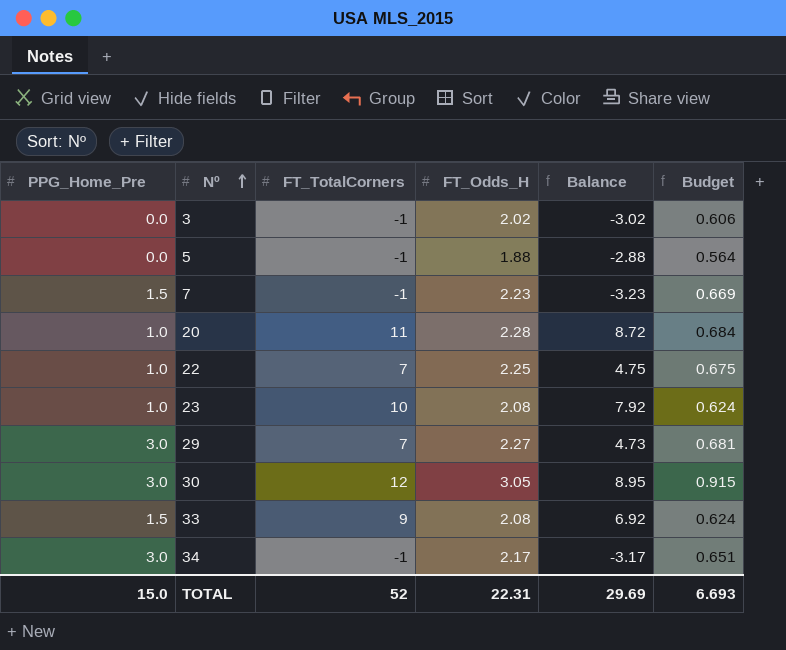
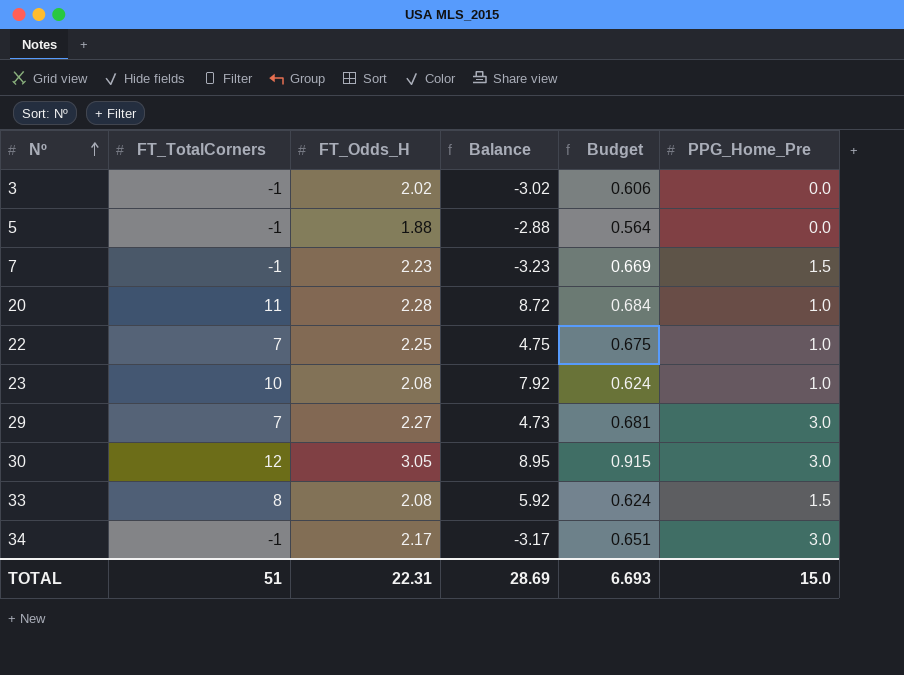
column PPG_Home_Pre | position: 1 -> 6
33 | FT_TotalCorners: 9 -> 8
33 | Balance: 6.92 -> 5.92
TOTAL | FT_TotalCorners: 52 -> 51
TOTAL | Balance: 29.69 -> 28.69

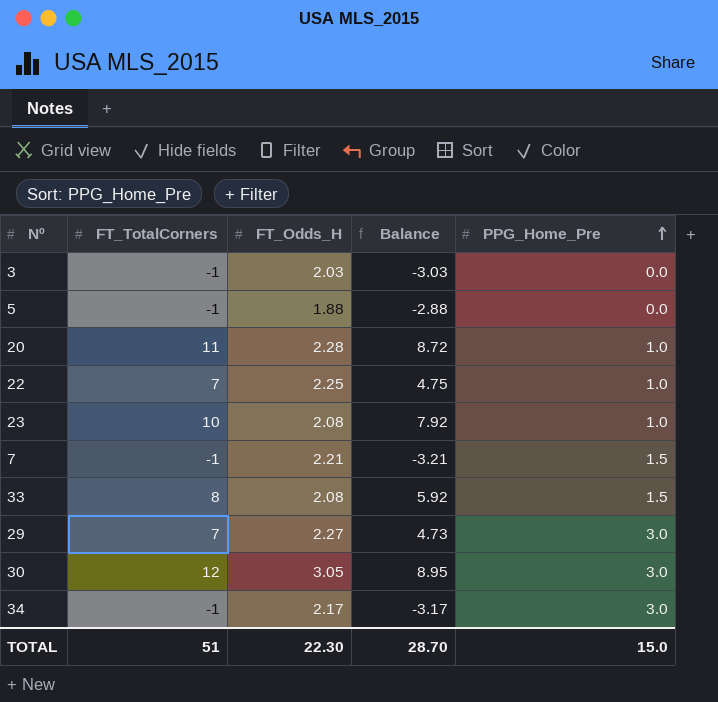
row order: Nº ascending -> PPG_Home_Pre ascending
column Budget | formula: [FT_Odds_H] * 0.3 -> none
3 | FT_Odds_H: 2.02 -> 2.03
3 | Balance: -3.02 -> -3.03
7 | FT_Odds_H: 2.23 -> 2.21
7 | Balance: -3.23 -> -3.21
TOTAL | FT_Odds_H: 22.31 -> 22.30
TOTAL | Balance: 28.69 -> 28.70

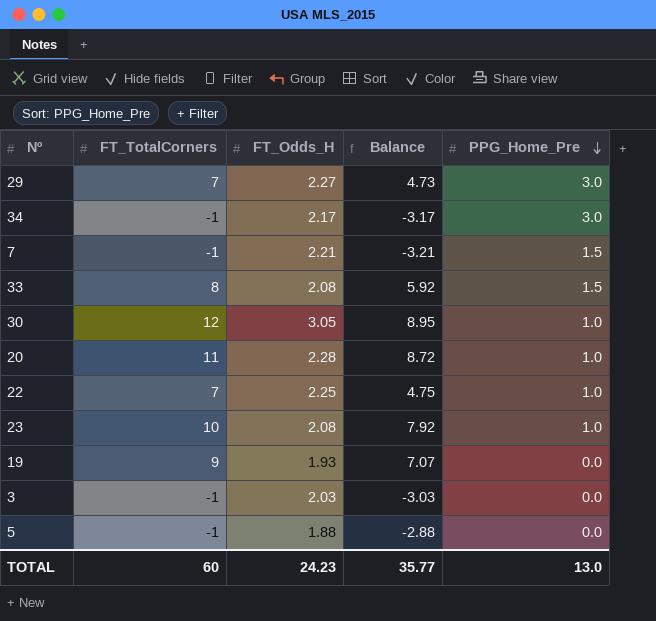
row order: PPG_Home_Pre ascending -> PPG_Home_Pre descending
30 | PPG_Home_Pre: 3.0 -> 1.0
row 19: none -> 9 | 1.93 | 7.07 | 0.0
TOTAL | FT_TotalCorners: 51 -> 60
TOTAL | FT_Odds_H: 22.30 -> 24.23
TOTAL | Balance: 28.70 -> 35.77
TOTAL | PPG_Home_Pre: 15.0 -> 13.0

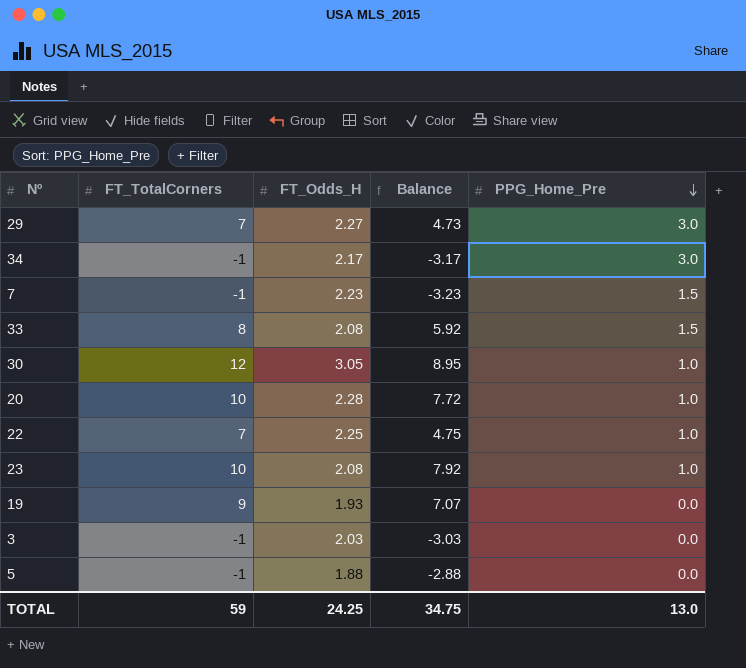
7 | FT_Odds_H: 2.21 -> 2.23
7 | Balance: -3.21 -> -3.23
20 | FT_TotalCorners: 11 -> 10
20 | Balance: 8.72 -> 7.72
TOTAL | FT_TotalCorners: 60 -> 59
TOTAL | FT_Odds_H: 24.23 -> 24.25
TOTAL | Balance: 35.77 -> 34.75

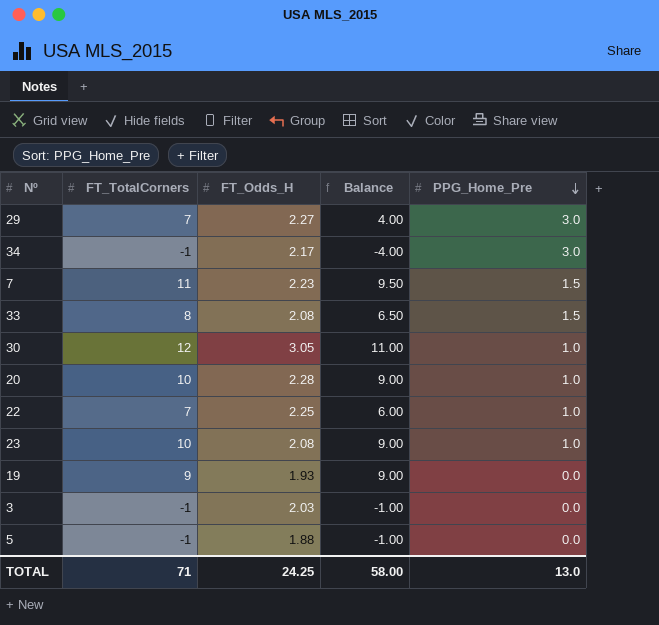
column Balance | formula: [FT_TotalCorners] - [FT_Odds_H] -> [FT_TotalCorners] - [PPG_Home_Pre]
7 | FT_TotalCorners: -1 -> 11
TOTAL | FT_TotalCorners: 59 -> 71
TOTAL | Balance: 34.75 -> 58.00

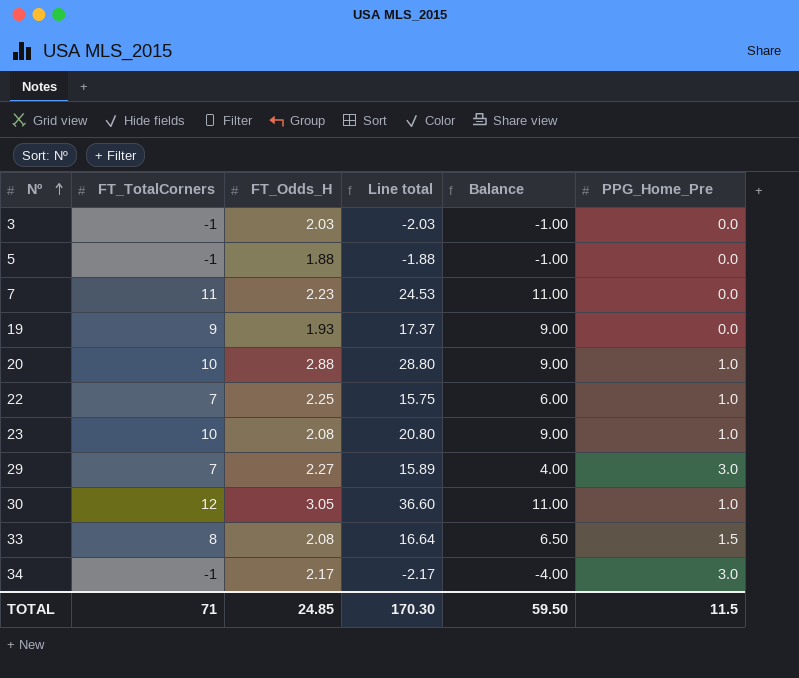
row order: PPG_Home_Pre descending -> Nº ascending
column Line total | formula: none -> [FT_TotalCorners] * [FT_Odds_H]
7 | Balance: 9.50 -> 11.00
7 | PPG_Home_Pre: 1.5 -> 0.0
20 | FT_Odds_H: 2.28 -> 2.88
TOTAL | FT_Odds_H: 24.25 -> 24.85
TOTAL | Balance: 58.00 -> 59.50
TOTAL | PPG_Home_Pre: 13.0 -> 11.5

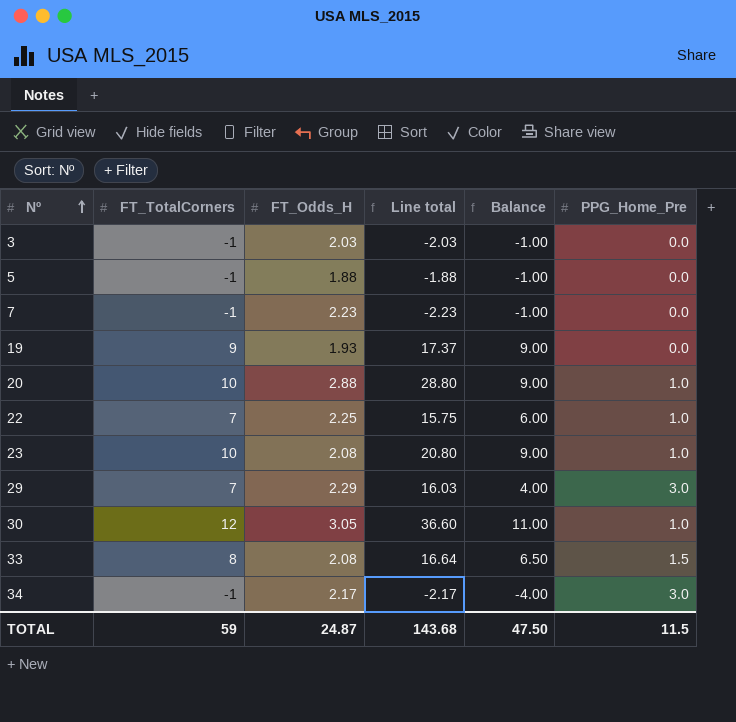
7 | FT_TotalCorners: 11 -> -1
7 | Line total: 24.53 -> -2.23
7 | Balance: 11.00 -> -1.00
29 | FT_Odds_H: 2.27 -> 2.29
29 | Line total: 15.89 -> 16.03
TOTAL | FT_TotalCorners: 71 -> 59
TOTAL | FT_Odds_H: 24.85 -> 24.87
TOTAL | Line total: 170.30 -> 143.68
TOTAL | Balance: 59.50 -> 47.50

